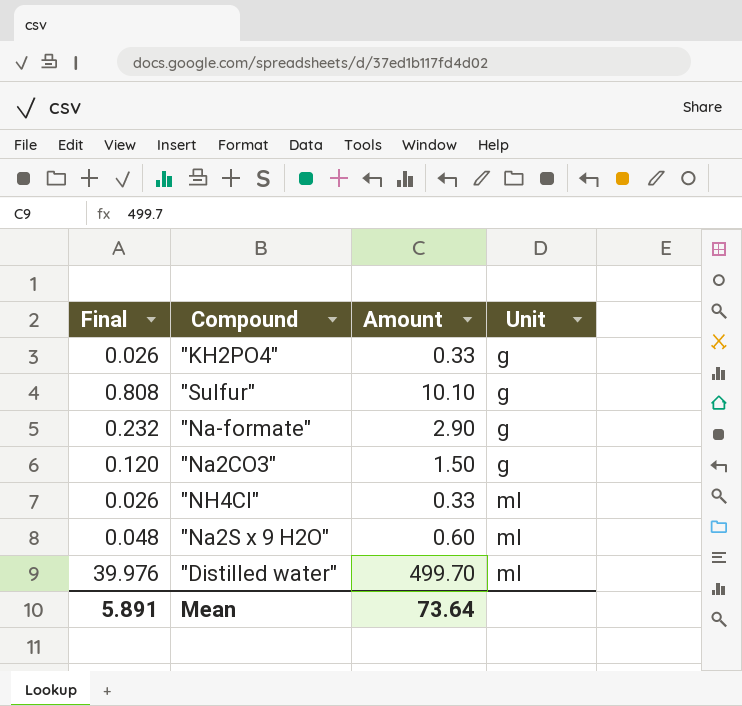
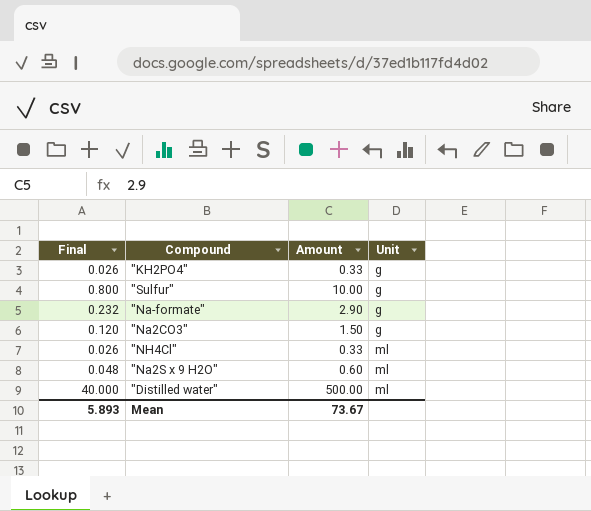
"Sulfur" | Final: 0.808 -> 0.800
"Sulfur" | Amount: 10.10 -> 10.00
"Distilled water" | Final: 39.976 -> 40.000
"Distilled water" | Amount: 499.70 -> 500.00
Mean | Final: 5.891 -> 5.893
Mean | Amount: 73.64 -> 73.67

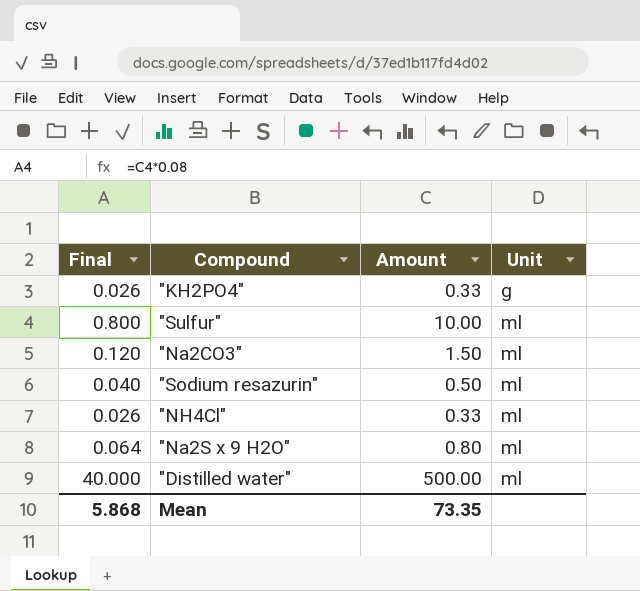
row "Na-formate": 0.232 | 2.90 | g -> none
"Sulfur" | Unit: g -> ml
"Na2CO3" | Unit: g -> ml
row "Sodium resazurin": none -> 0.040 | 0.50 | ml
"Na2S x 9 H2O" | Final: 0.048 -> 0.064
"Na2S x 9 H2O" | Amount: 0.60 -> 0.80
Mean | Final: 5.893 -> 5.868
Mean | Amount: 73.67 -> 73.35

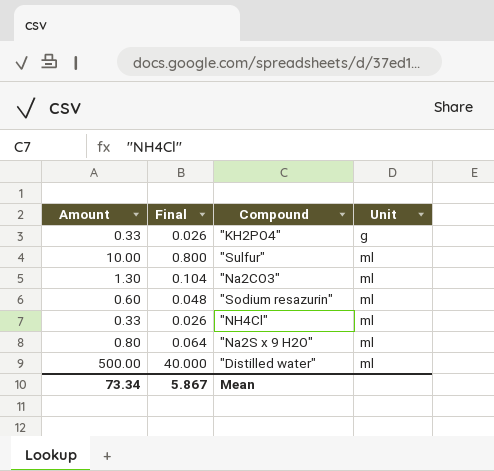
column Amount | position: 3 -> 1
"Na2CO3" | Amount: 1.50 -> 1.30
"Na2CO3" | Final: 0.120 -> 0.104
"Sodium resazurin" | Amount: 0.50 -> 0.60
"Sodium resazurin" | Final: 0.040 -> 0.048
Mean | Amount: 73.35 -> 73.34
Mean | Final: 5.868 -> 5.867

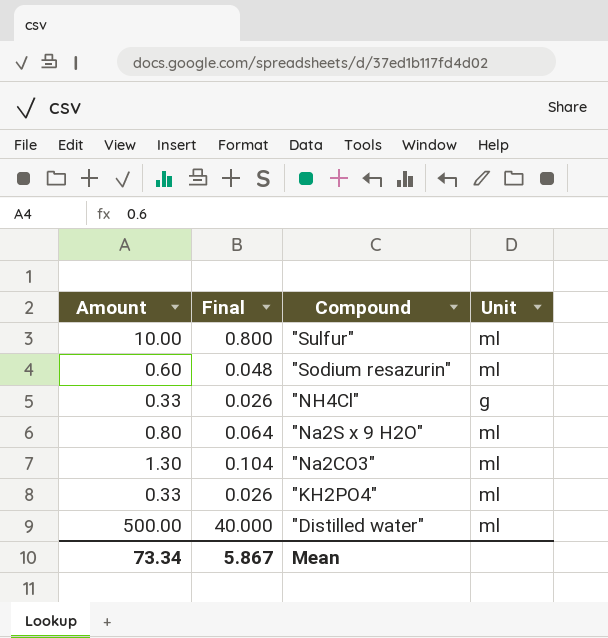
row order: Unit ascending -> Compound descending
"NH4Cl" | Unit: ml -> g
"KH2PO4" | Unit: g -> ml

